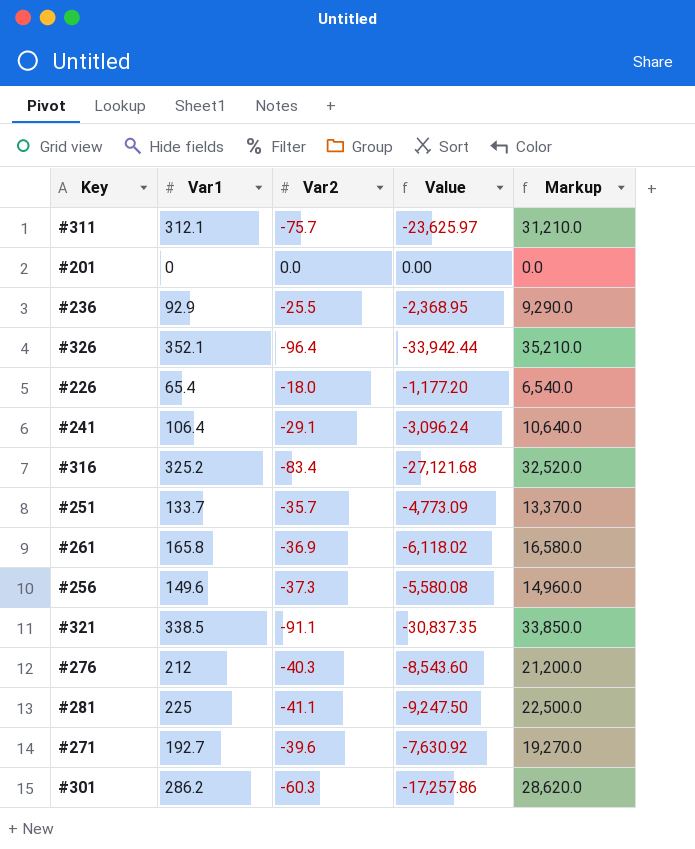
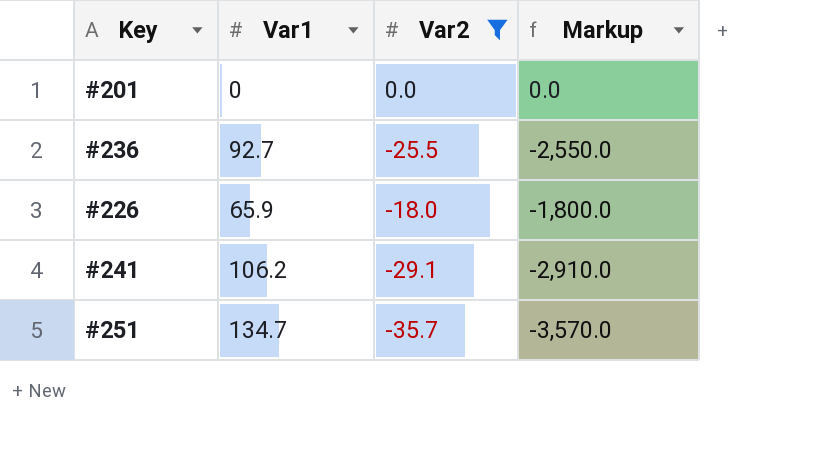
filter: none -> Var2 >= -35.7
column Value | formula: [Var1] * [Var2] -> none
column Markup | formula: [Var1] * 100 -> [Var2] * 100
#236 | Var1: 92.9 -> 92.7
#226 | Var1: 65.4 -> 65.9
#241 | Var1: 106.4 -> 106.2
#251 | Var1: 133.7 -> 134.7

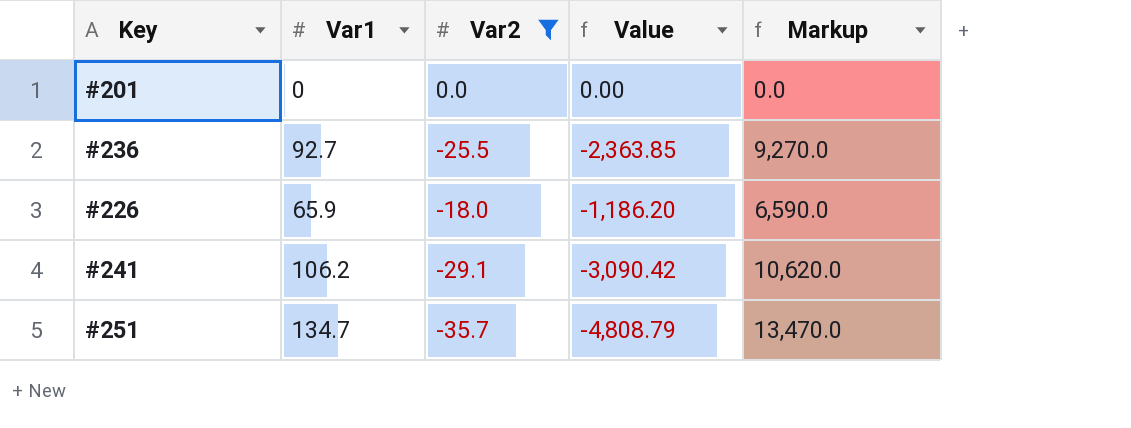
column Value | formula: none -> [Var1] * [Var2]
column Markup | formula: [Var2] * 100 -> [Var1] * 100

